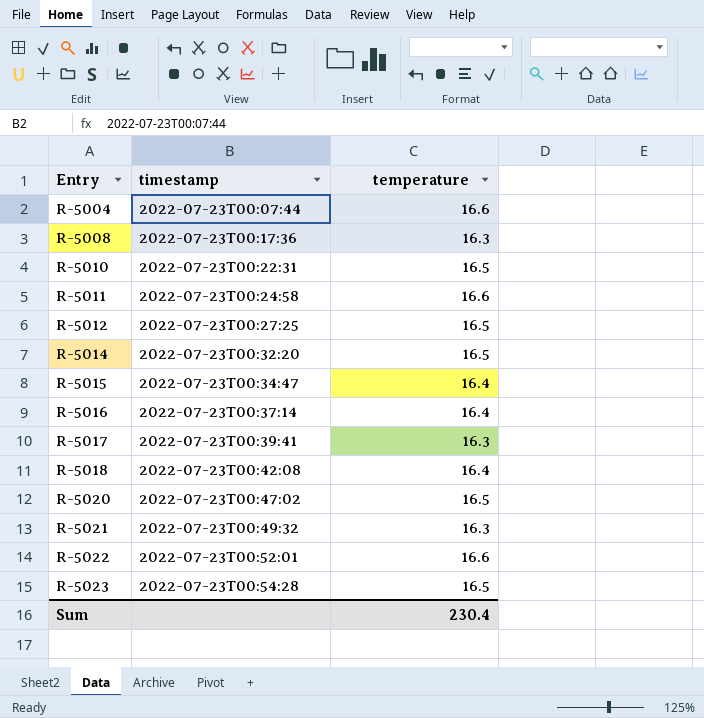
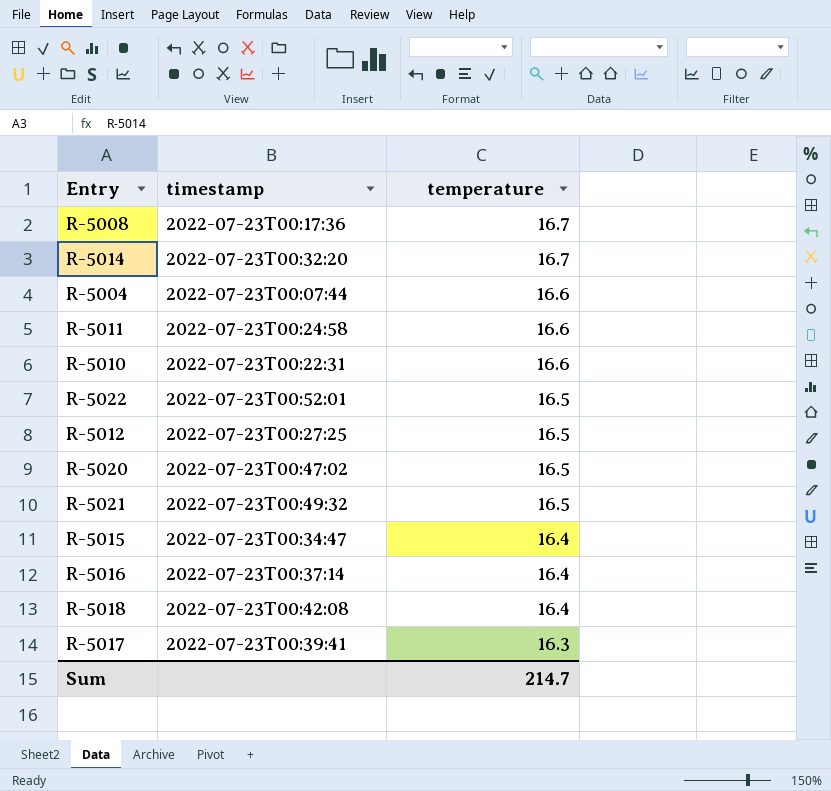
row order: Entry ascending -> temperature descending
row R-5023: 2022-07-23T00:54:28 | 16.5 -> none
R-5008 | temperature: 16.3 -> 16.7
R-5014 | temperature: 16.5 -> 16.7
R-5010 | temperature: 16.5 -> 16.6
R-5022 | temperature: 16.6 -> 16.5
R-5021 | temperature: 16.3 -> 16.5
Sum | temperature: 230.4 -> 214.7

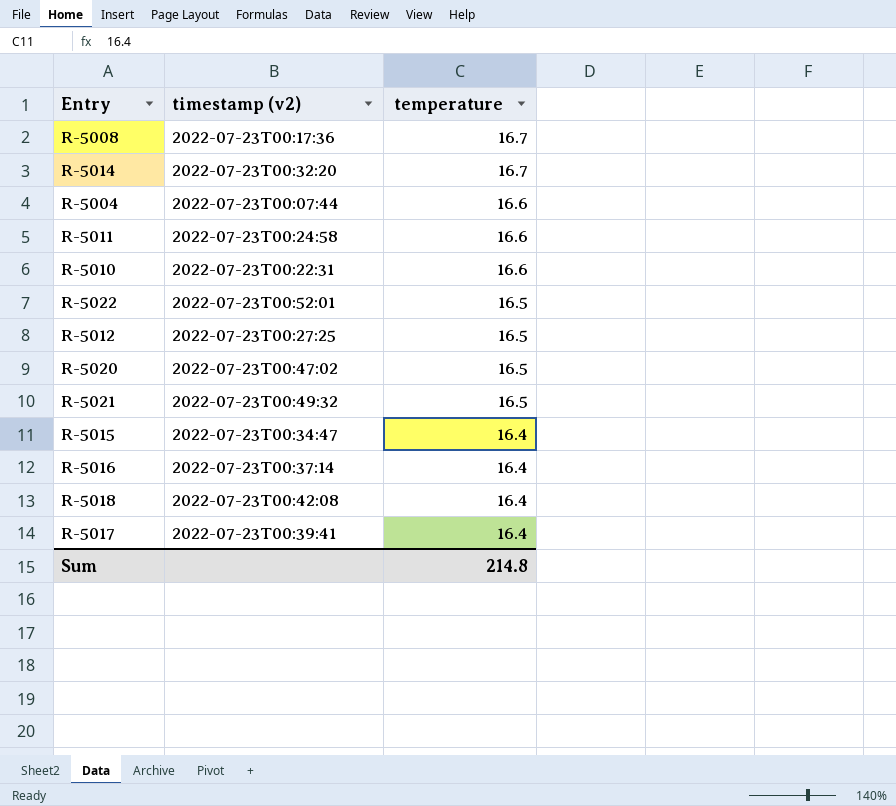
column name: timestamp -> timestamp (v2)
R-5017 | temperature: 16.3 -> 16.4
Sum | temperature: 214.7 -> 214.8

